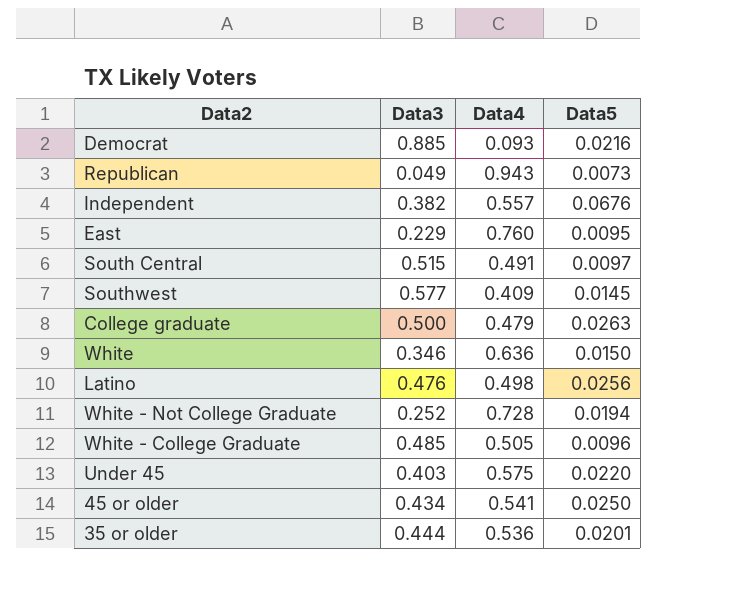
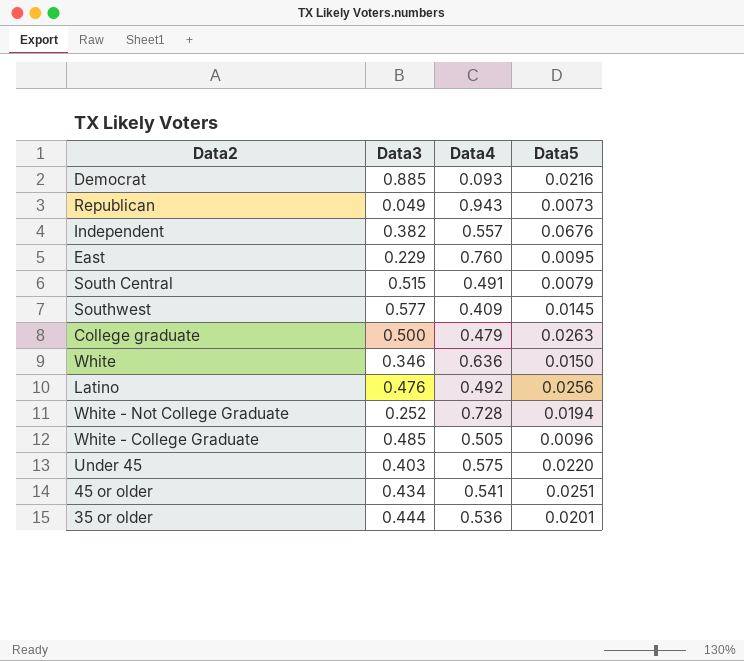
South Central | Data5: 0.0097 -> 0.0079
Latino | Data4: 0.498 -> 0.492
45 or older | Data5: 0.0250 -> 0.0251

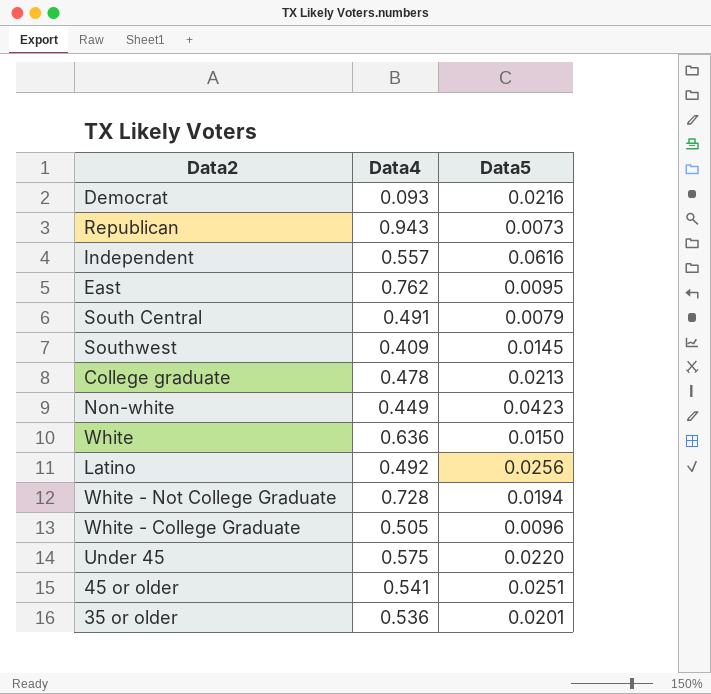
column Data3 | position: 2 -> none
Independent | Data5: 0.0676 -> 0.0616
East | Data4: 0.760 -> 0.762
College graduate | Data4: 0.479 -> 0.478
College graduate | Data5: 0.0263 -> 0.0213
row Non-white: none -> 0.449 | 0.0423

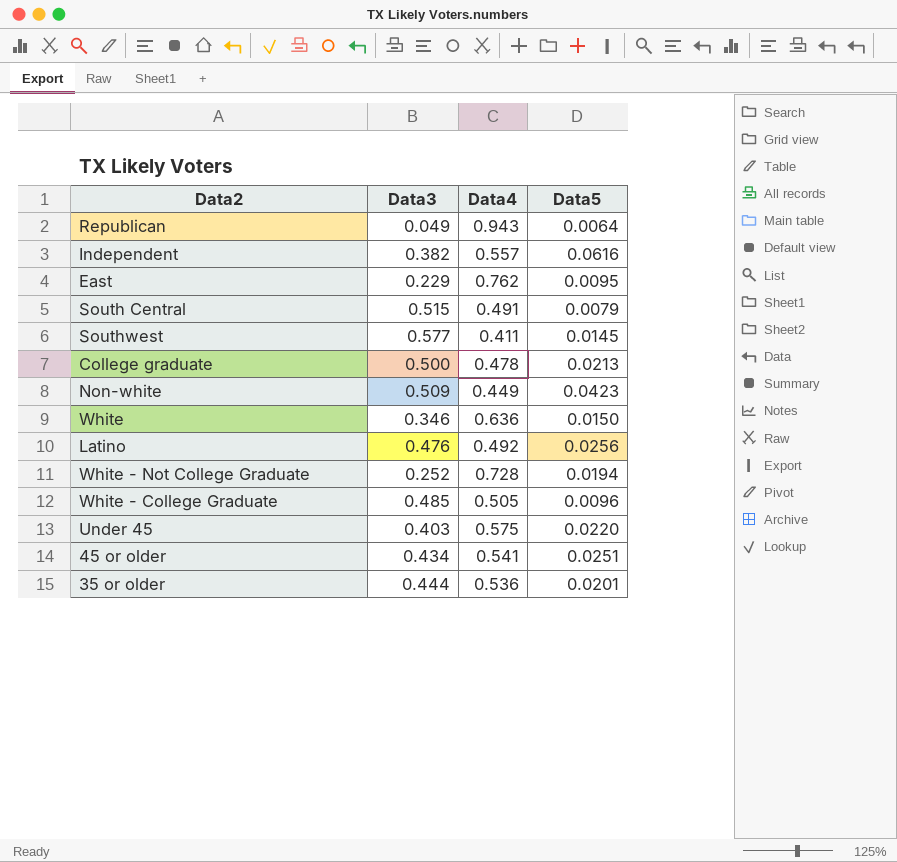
column Data3 | position: none -> 2
row Democrat: 0.093 | 0.0216 -> none
Republican | Data5: 0.0073 -> 0.0064
Southwest | Data4: 0.409 -> 0.411

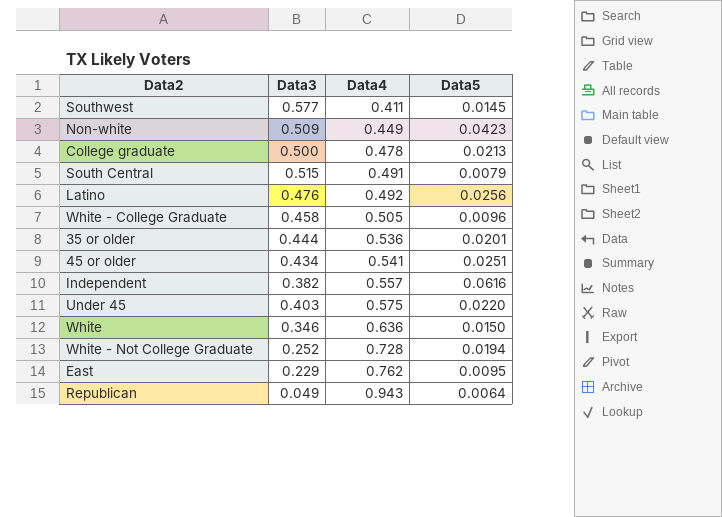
row order: none -> Data4 ascending
White - College Graduate | Data3: 0.485 -> 0.458

